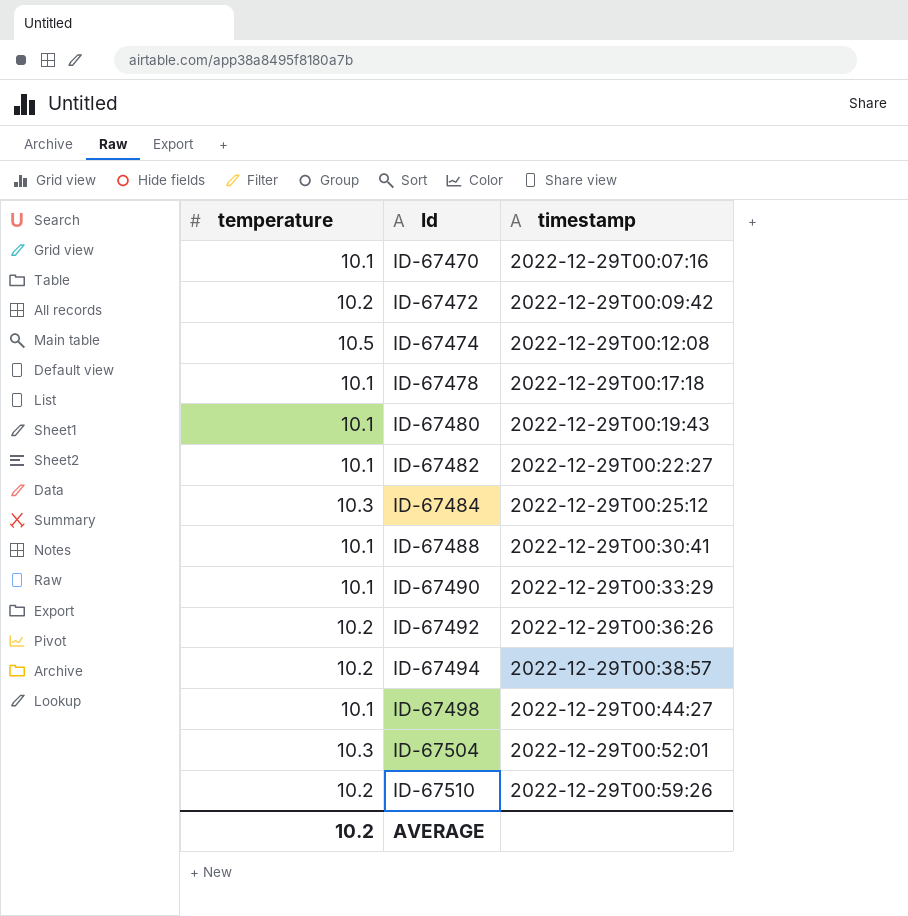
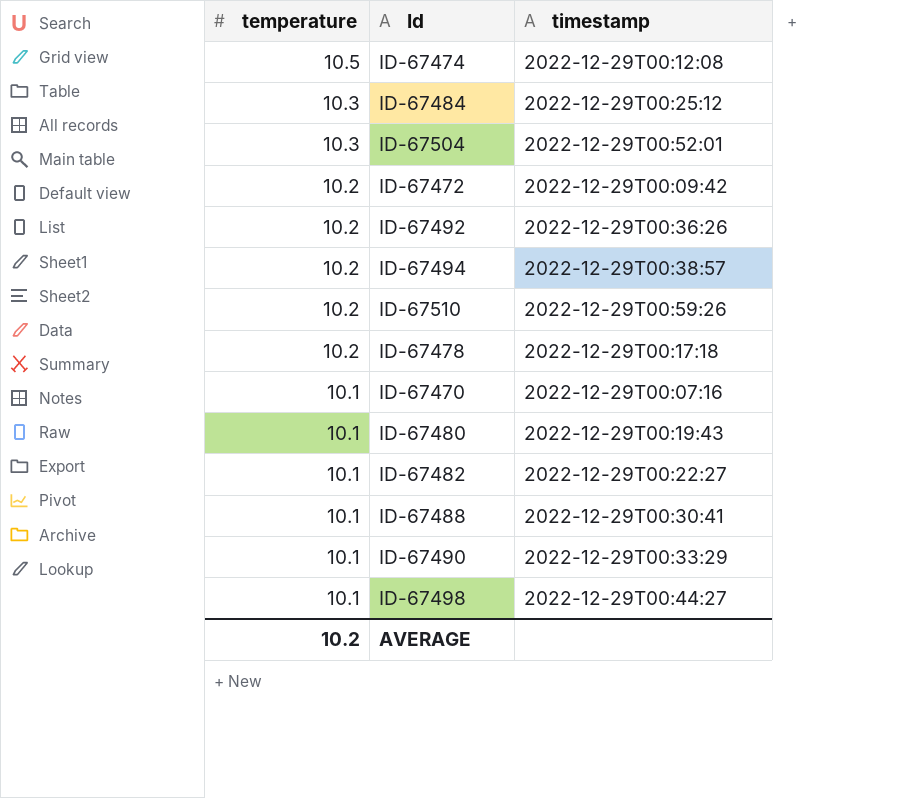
row order: Id ascending -> temperature descending
ID-67478 | temperature: 10.1 -> 10.2

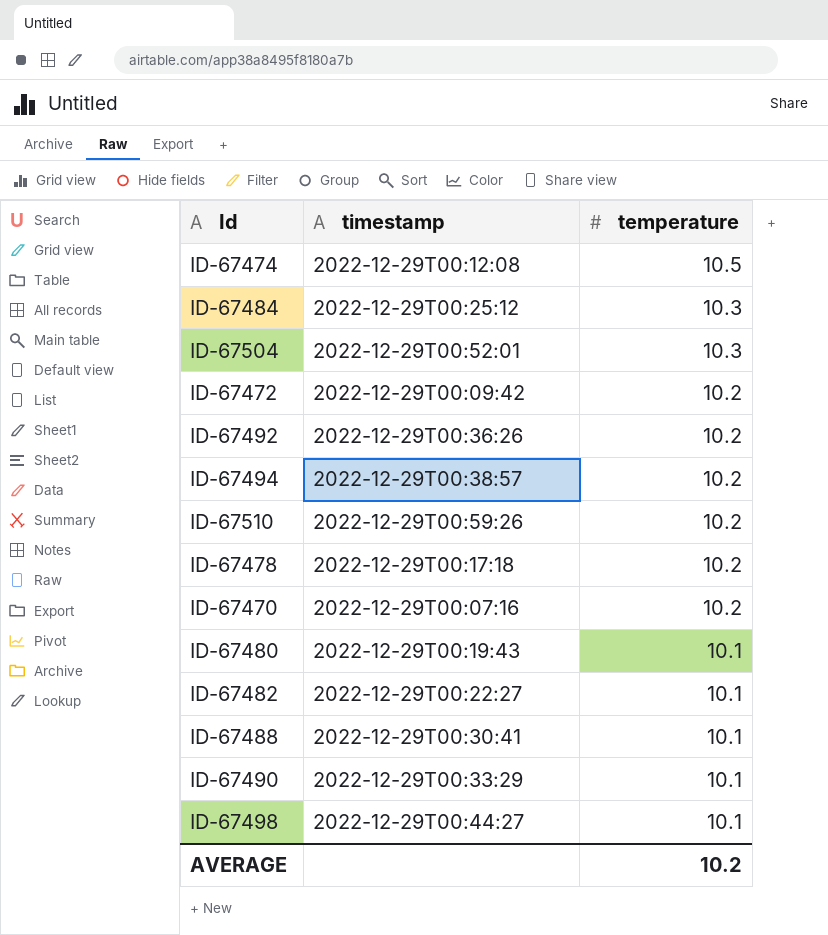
column temperature | position: 1 -> 3
ID-67470 | temperature: 10.1 -> 10.2

